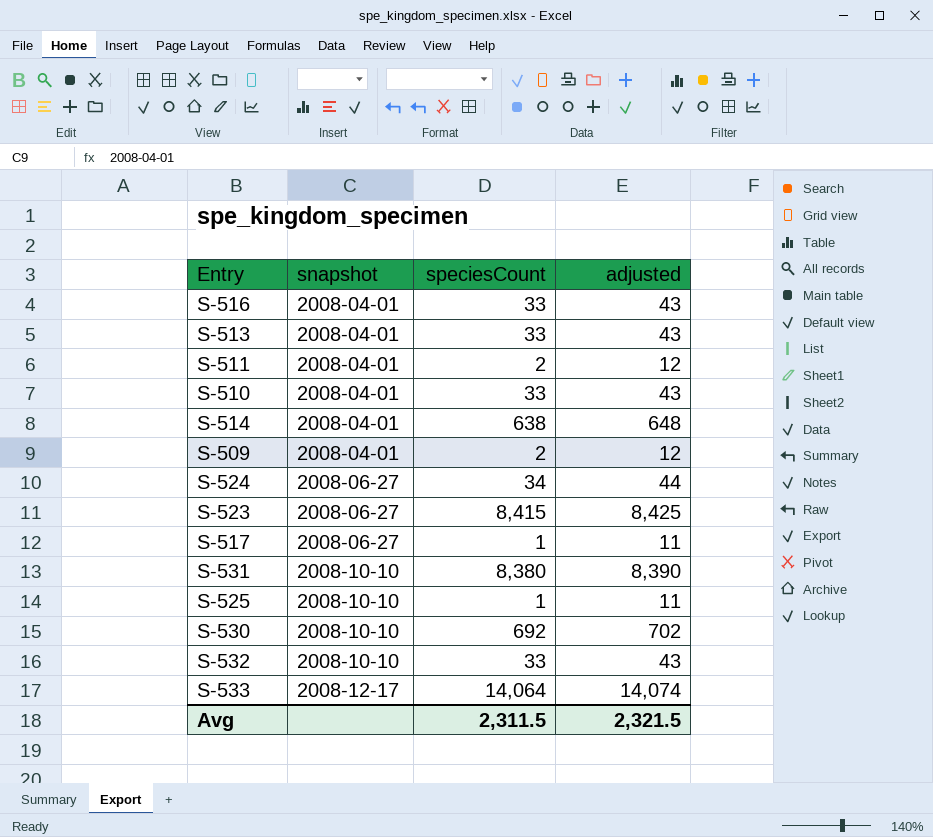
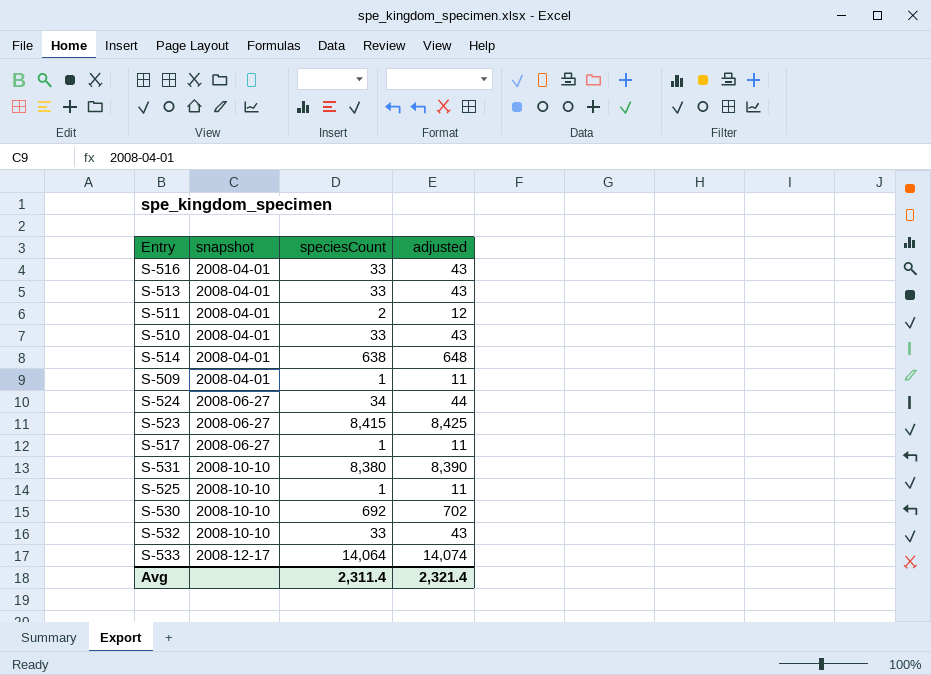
S-509 | speciesCount: 2 -> 1
S-509 | adjusted: 12 -> 11
Avg | speciesCount: 2,311.5 -> 2,311.4
Avg | adjusted: 2,321.5 -> 2,321.4

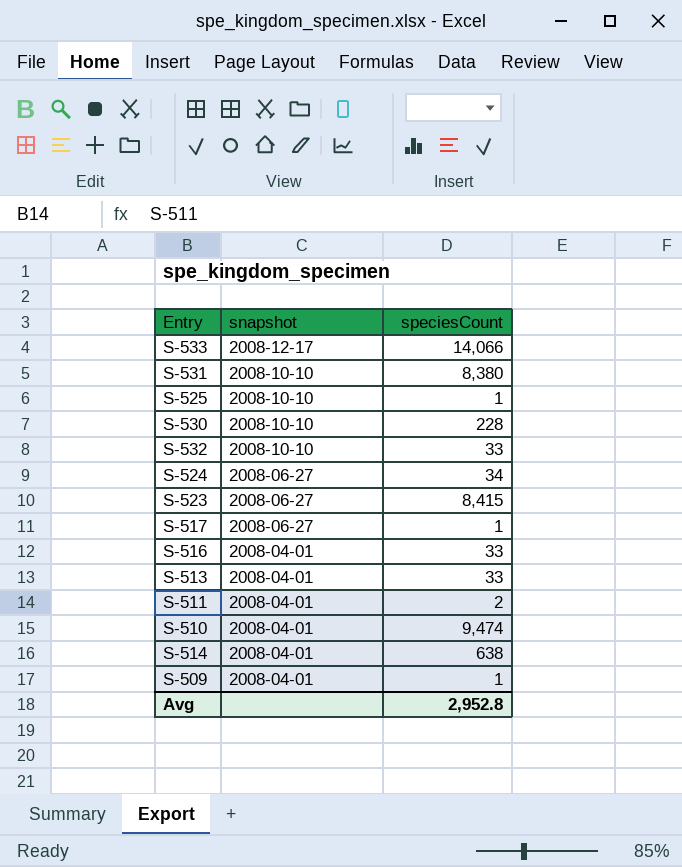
row order: snapshot ascending -> snapshot descending
column adjusted | formula: [speciesCount] + 10 -> none
S-533 | speciesCount: 14,064 -> 14,066
S-530 | speciesCount: 692 -> 228
S-510 | speciesCount: 33 -> 9,474
Avg | speciesCount: 2,311.4 -> 2,952.8

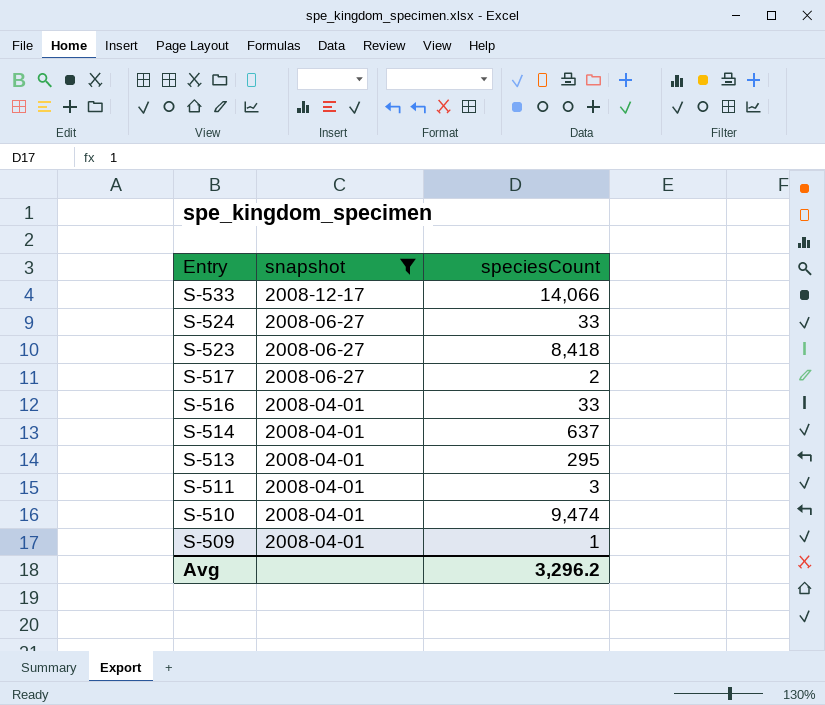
filter: none -> snapshot != 2008-10-10
row order: snapshot descending -> Entry descending
S-524 | speciesCount: 34 -> 33
S-523 | speciesCount: 8,415 -> 8,418
S-517 | speciesCount: 1 -> 2
S-514 | speciesCount: 638 -> 637
S-513 | speciesCount: 33 -> 295
S-511 | speciesCount: 2 -> 3
Avg | speciesCount: 2,952.8 -> 3,296.2

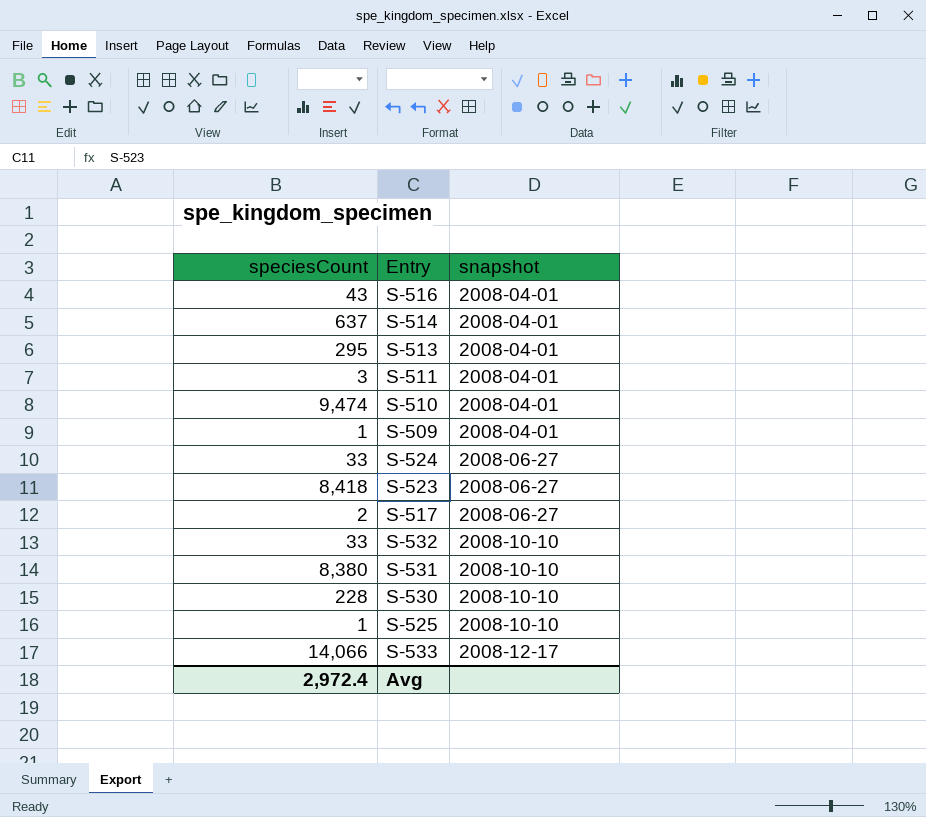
filter: snapshot != 2008-10-10 -> none
row order: Entry descending -> snapshot ascending
column speciesCount | position: 3 -> 1
S-516 | speciesCount: 33 -> 43
Avg | speciesCount: 3,296.2 -> 2,972.4

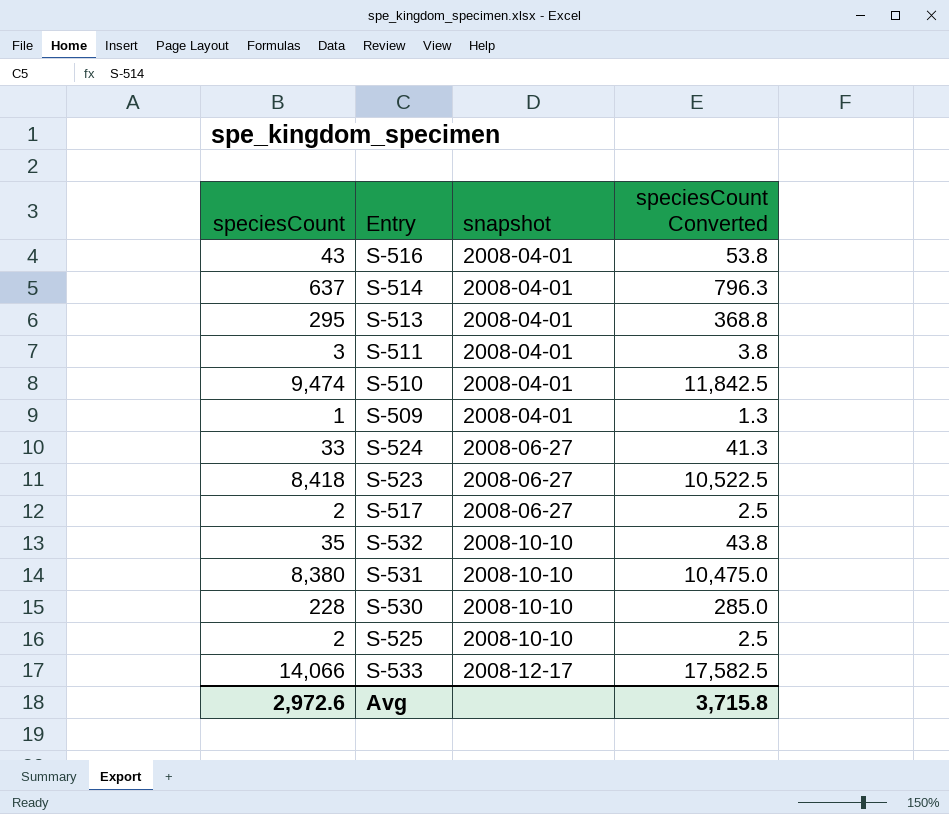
column speciesCount Converted | formula: none -> [speciesCount] * 1.25
S-532 | speciesCount: 33 -> 35
S-525 | speciesCount: 1 -> 2
Avg | speciesCount: 2,972.4 -> 2,972.6

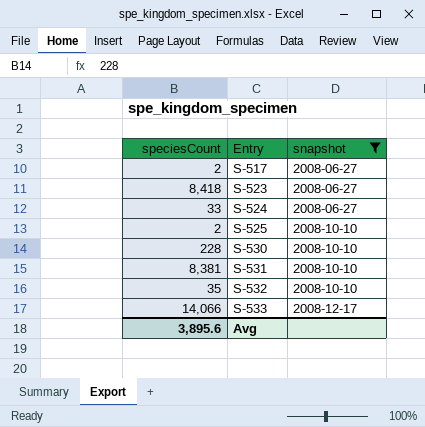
filter: none -> snapshot != 2008-04-01
row order: snapshot ascending -> Entry ascending
column speciesCount Converted | formula: [speciesCount] * 1.25 -> none
S-531 | speciesCount: 8,380 -> 8,381
Avg | speciesCount: 2,972.6 -> 3,895.6

